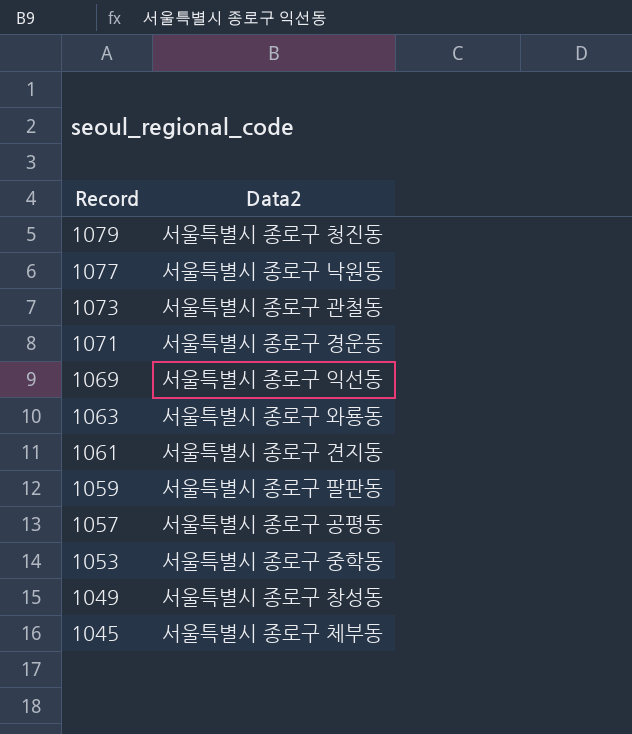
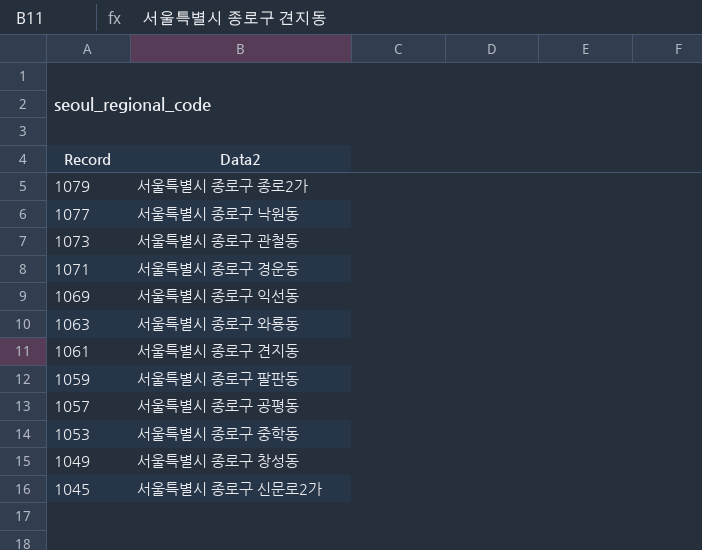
1079 | Data2: 서울특별시 종로구 청진동 -> 서울특별시 종로구 종로2가
1045 | Data2: 서울특별시 종로구 체부동 -> 서울특별시 종로구 신문로2가

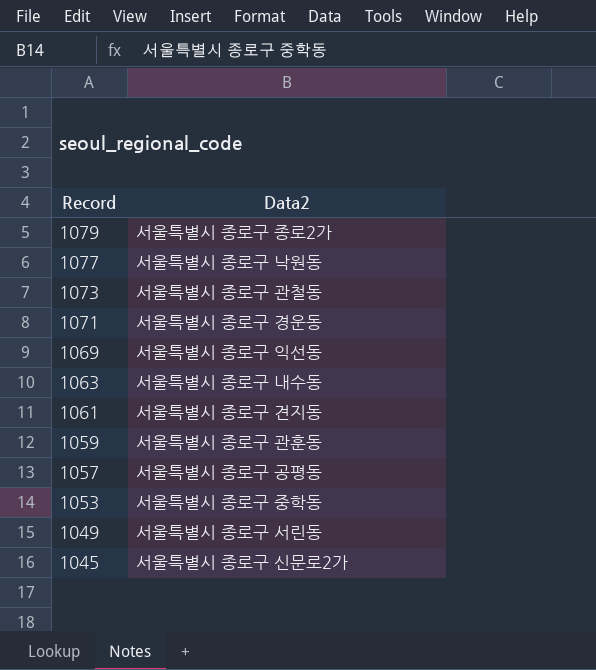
1063 | Data2: 서울특별시 종로구 와룡동 -> 서울특별시 종로구 내수동
1059 | Data2: 서울특별시 종로구 팔판동 -> 서울특별시 종로구 관훈동
1049 | Data2: 서울특별시 종로구 창성동 -> 서울특별시 종로구 서린동

